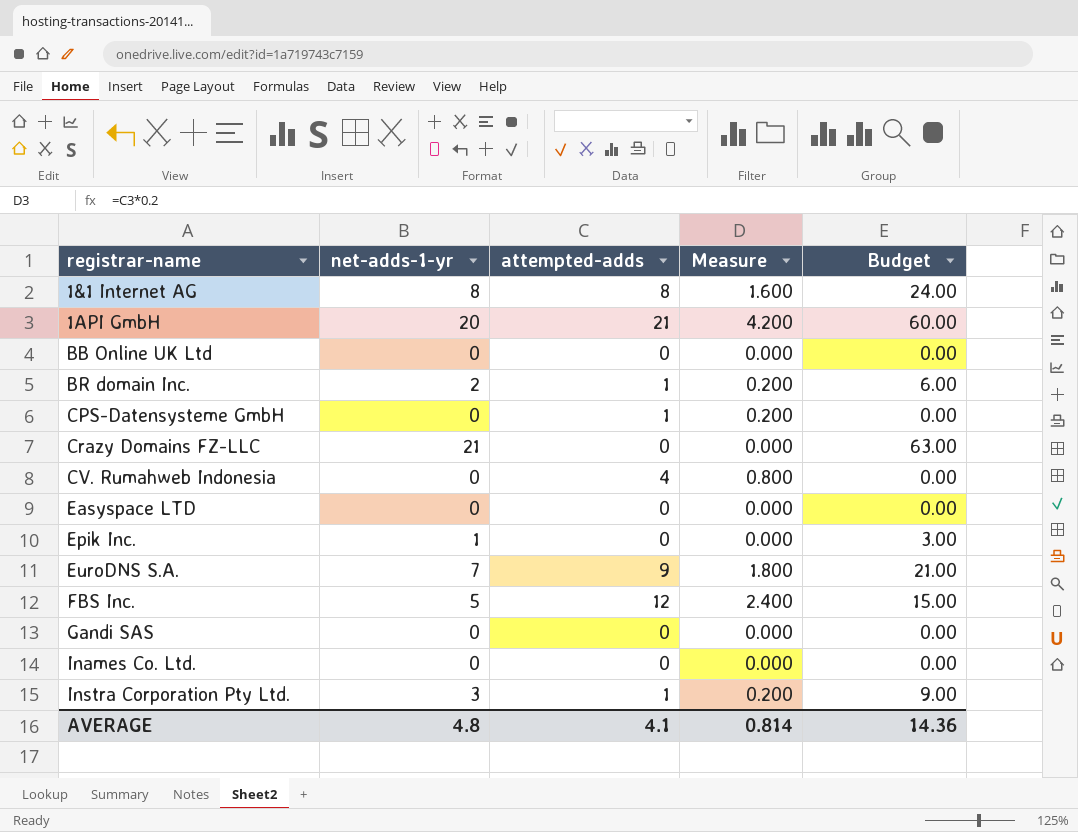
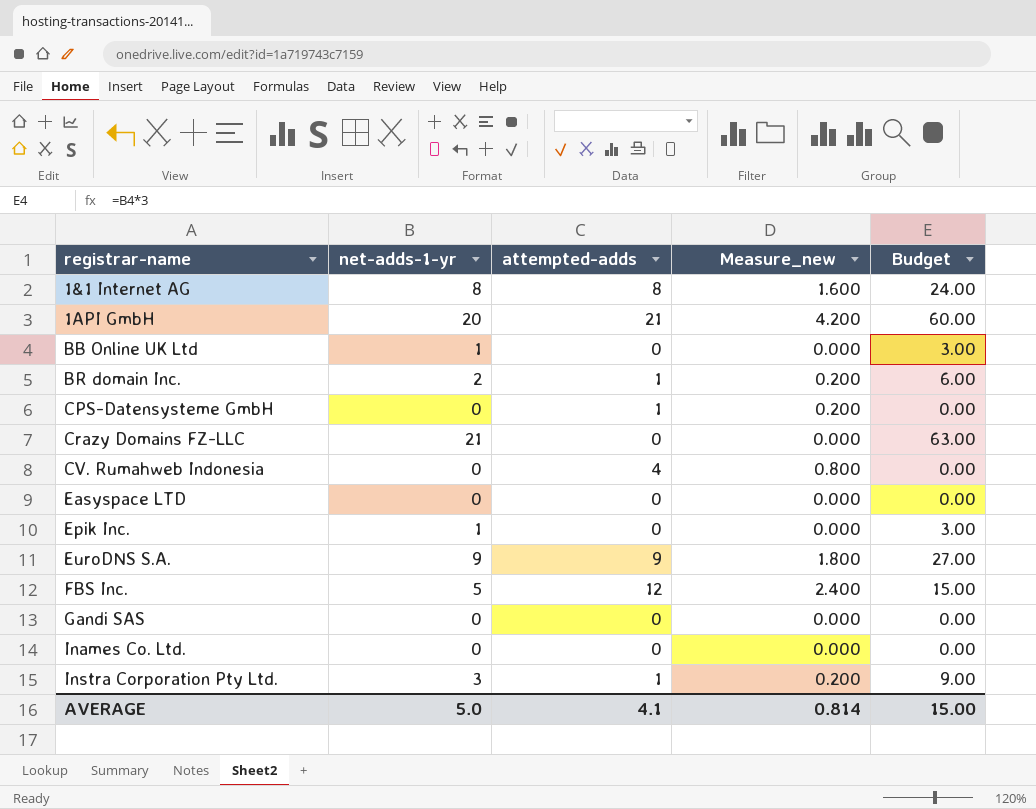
column name: Measure -> Measure_new
BB Online UK Ltd | net-adds-1-yr: 0 -> 1
BB Online UK Ltd | Budget: 0.00 -> 3.00
EuroDNS S.A. | net-adds-1-yr: 7 -> 9
EuroDNS S.A. | Budget: 21.00 -> 27.00
AVERAGE | net-adds-1-yr: 4.8 -> 5.0
AVERAGE | Budget: 14.36 -> 15.00

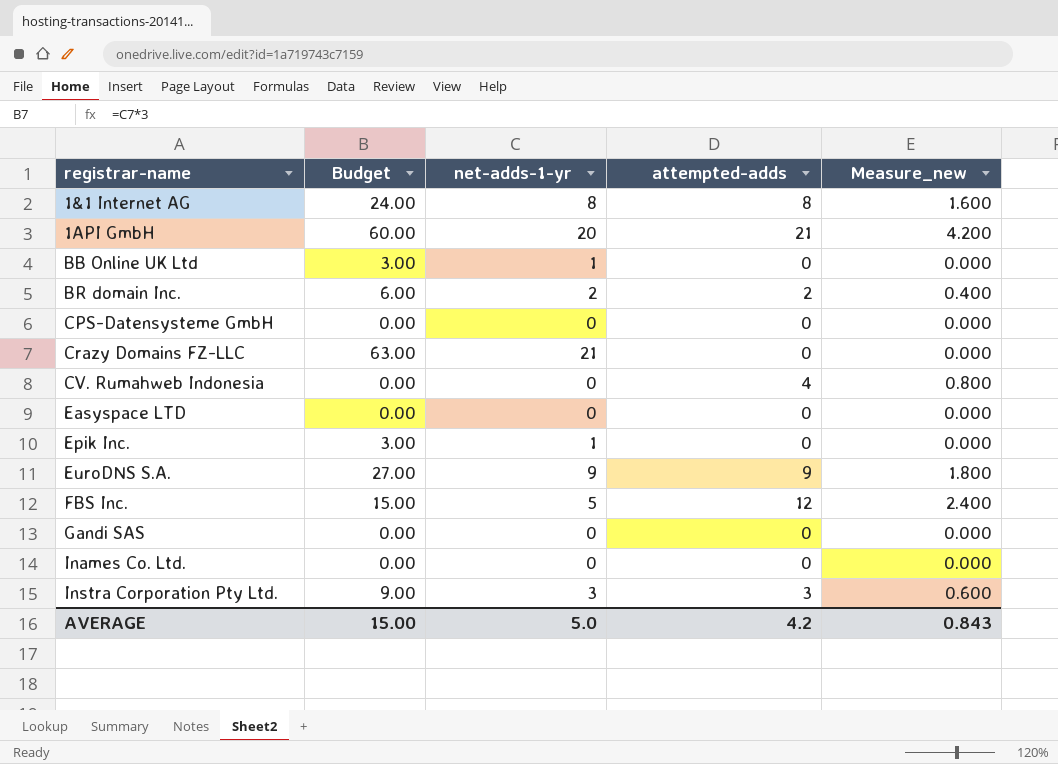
column Budget | position: 5 -> 2
BR domain Inc. | attempted-adds: 1 -> 2
BR domain Inc. | Measure_new: 0.200 -> 0.400
CPS-Datensysteme GmbH | attempted-adds: 1 -> 0
CPS-Datensysteme GmbH | Measure_new: 0.200 -> 0.000
Instra Corporation Pty Ltd. | attempted-adds: 1 -> 3
Instra Corporation Pty Ltd. | Measure_new: 0.200 -> 0.600
AVERAGE | attempted-adds: 4.1 -> 4.2
AVERAGE | Measure_new: 0.814 -> 0.843

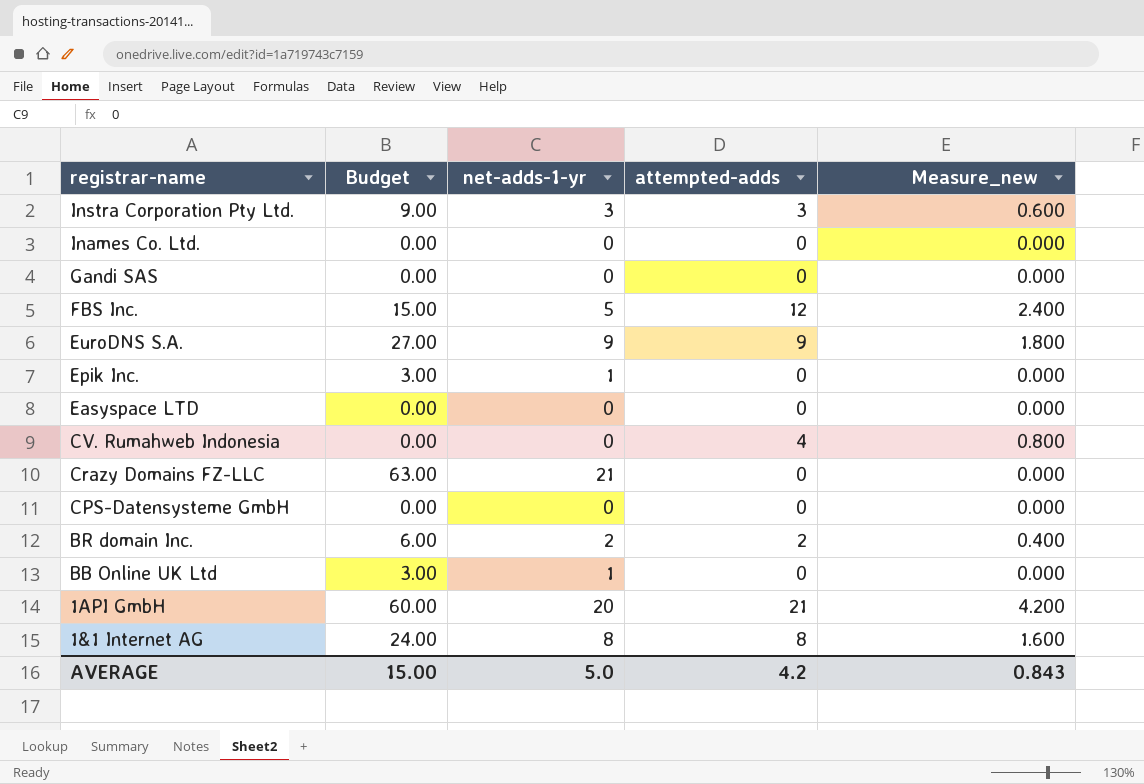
row order: registrar-name ascending -> registrar-name descending

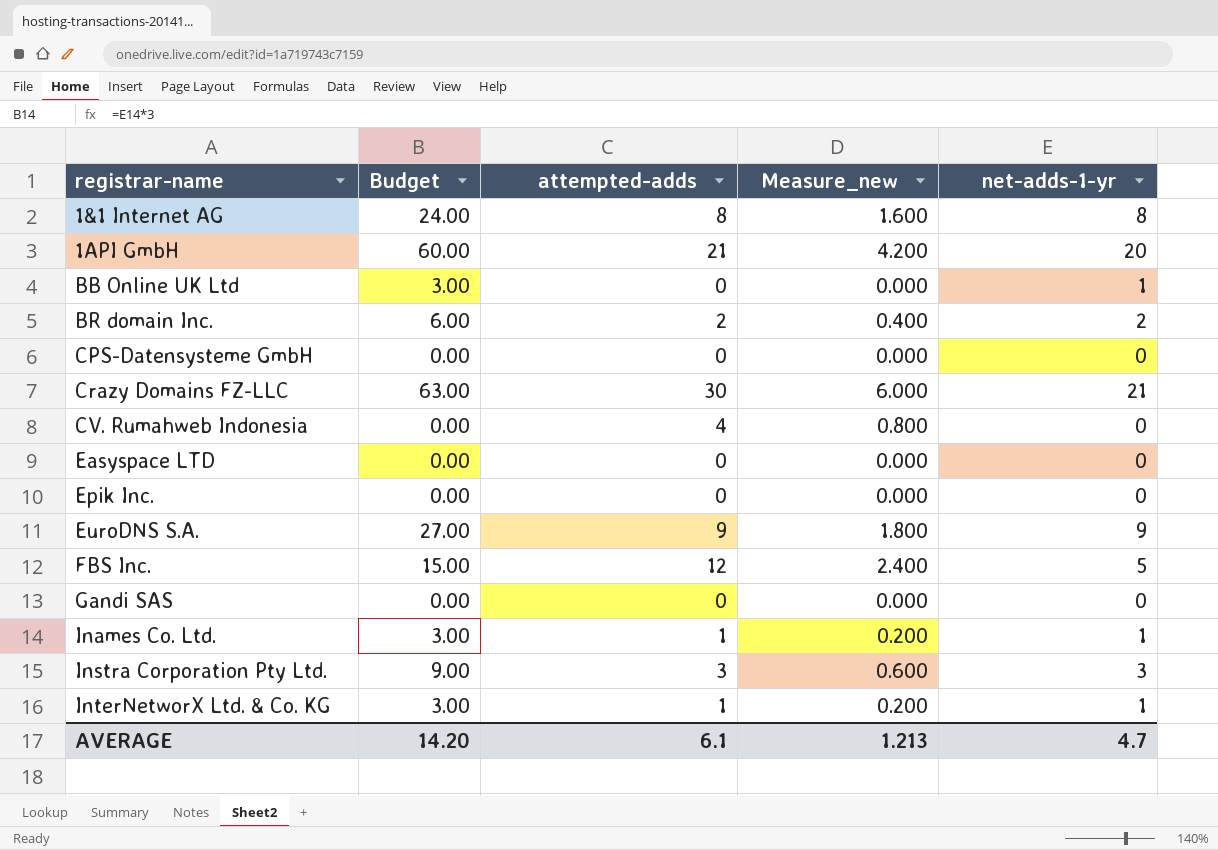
row order: registrar-name descending -> registrar-name ascending
column net-adds-1-yr | position: 3 -> 5
Crazy Domains FZ-LLC | attempted-adds: 0 -> 30
Crazy Domains FZ-LLC | Measure_new: 0.000 -> 6.000
Epik Inc. | Budget: 3.00 -> 0.00
Epik Inc. | net-adds-1-yr: 1 -> 0
Inames Co. Ltd. | Budget: 0.00 -> 3.00
Inames Co. Ltd. | attempted-adds: 0 -> 1
Inames Co. Ltd. | Measure_new: 0.000 -> 0.200
Inames Co. Ltd. | net-adds-1-yr: 0 -> 1
row InterNetworX Ltd. & Co. KG: none -> 3.00 | 1 | 0.200 | 1
AVERAGE | Budget: 15.00 -> 14.20
AVERAGE | attempted-adds: 4.2 -> 6.1
AVERAGE | Measure_new: 0.843 -> 1.213
AVERAGE | net-adds-1-yr: 5.0 -> 4.7

